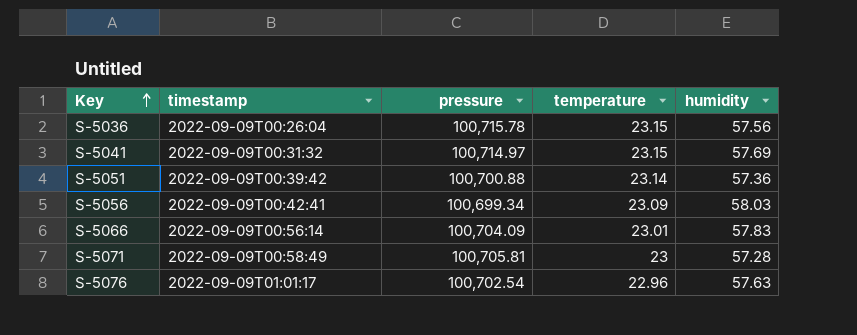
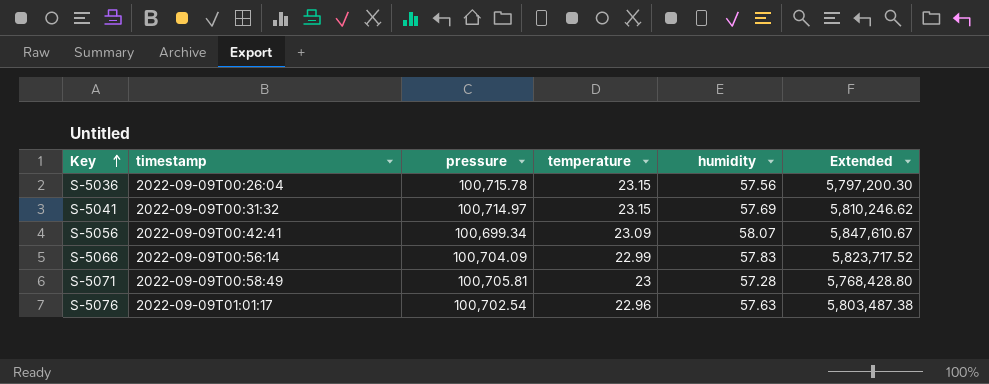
column Extended | formula: none -> [pressure] * [humidity]
row S-5051: 2022-09-09T00:39:42 | 100,700.88 | 23.14 | 57.36 -> none
S-5056 | humidity: 58.03 -> 58.07
S-5066 | temperature: 23.01 -> 22.99

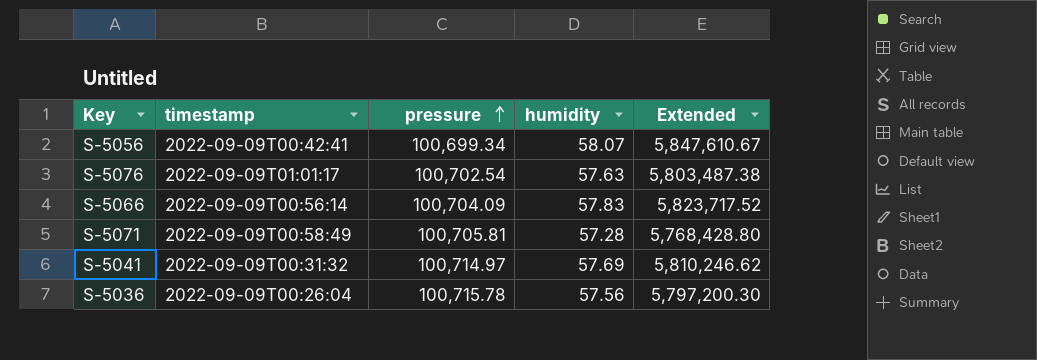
row order: Key ascending -> pressure ascending
column temperature | position: 4 -> none

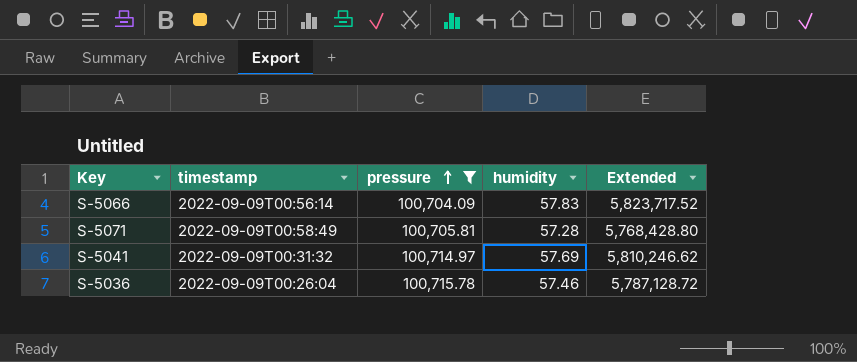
filter: none -> pressure >= 100,704.09
S-5036 | humidity: 57.56 -> 57.46
S-5036 | Extended: 5,797,200.30 -> 5,787,128.72

